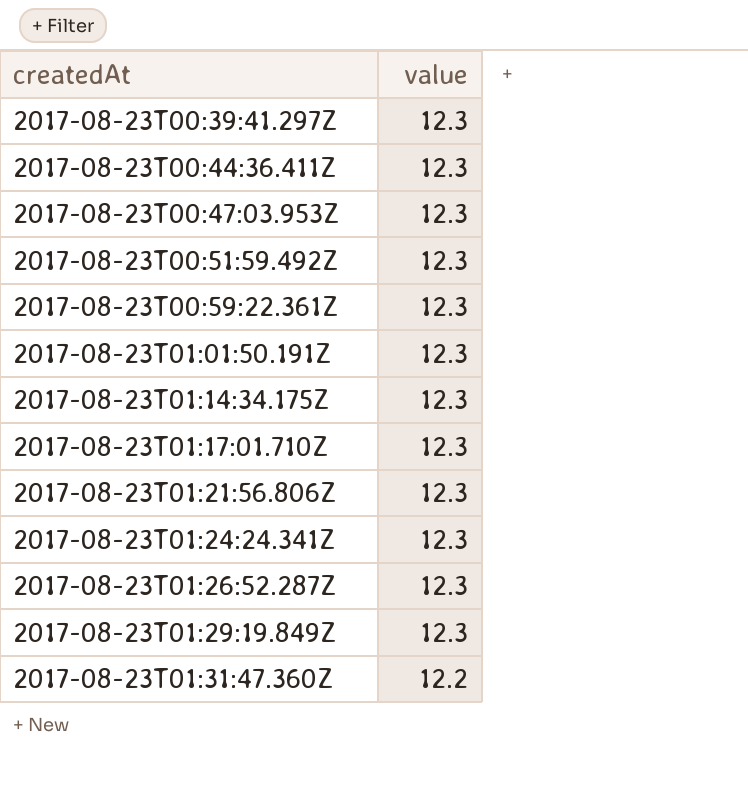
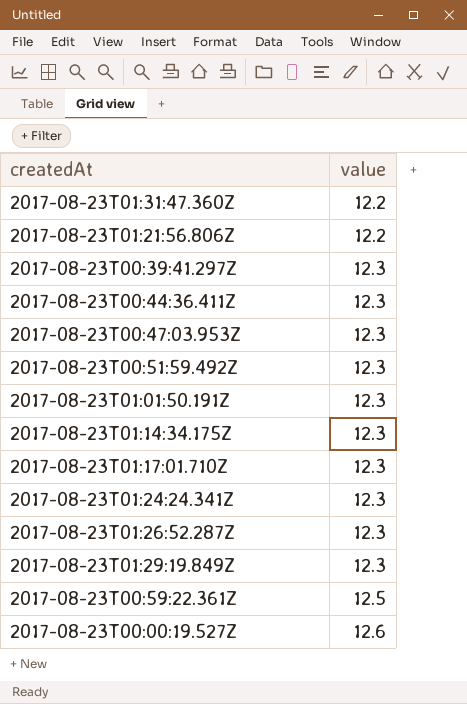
row order: createdAt ascending -> value ascending
2017-08-23T01:21:56.806Z | value: 12.3 -> 12.2
2017-08-23T00:59:22.361Z | value: 12.3 -> 12.5
row 2017-08-23T00:00:19.527Z: none -> 12.6

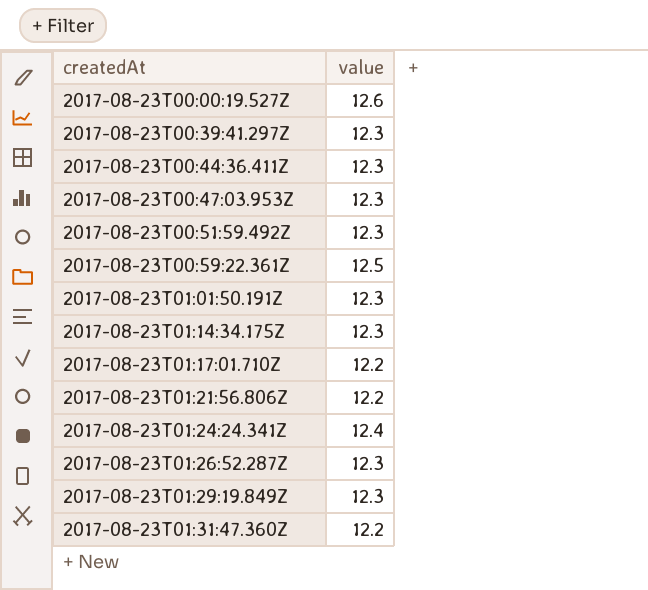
row order: value ascending -> createdAt ascending
2017-08-23T01:17:01.710Z | value: 12.3 -> 12.2
2017-08-23T01:24:24.341Z | value: 12.3 -> 12.4

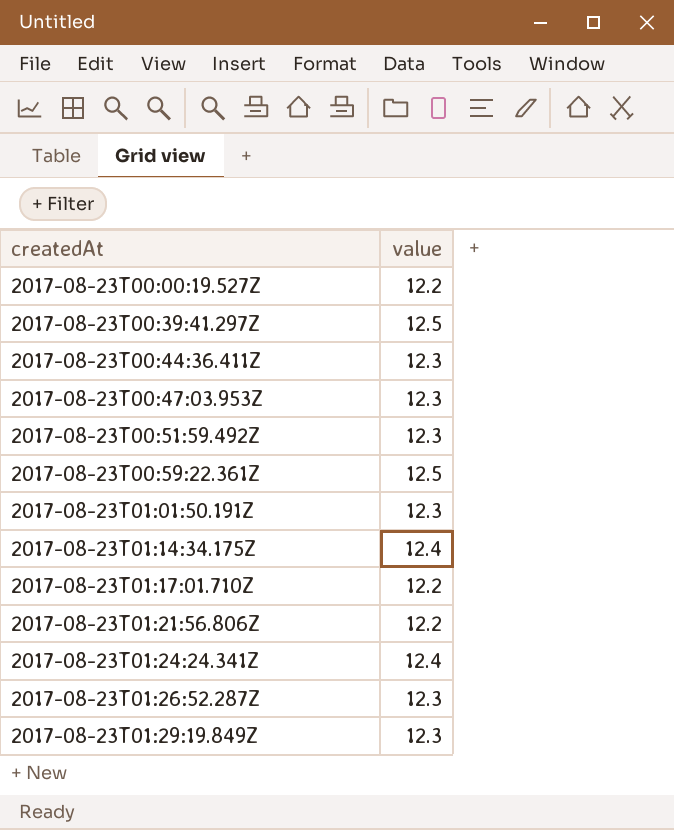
row 2017-08-23T01:31:47.360Z: 12.2 -> none
2017-08-23T00:00:19.527Z | value: 12.6 -> 12.2
2017-08-23T00:39:41.297Z | value: 12.3 -> 12.5
2017-08-23T01:14:34.175Z | value: 12.3 -> 12.4

